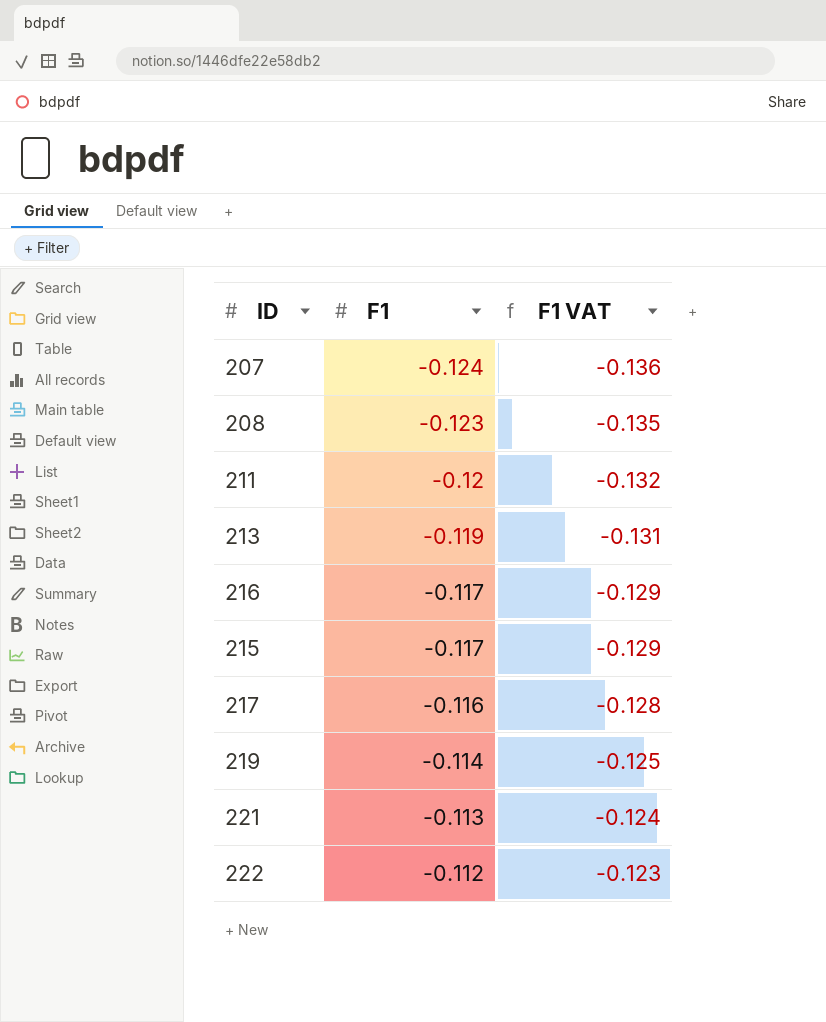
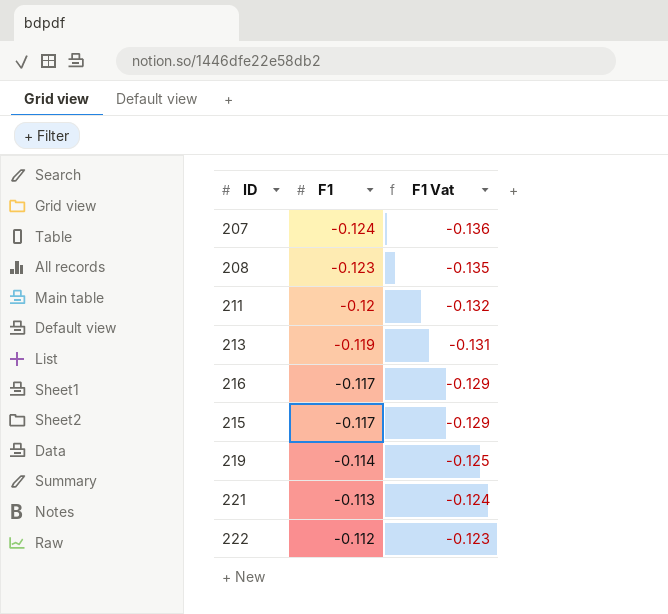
column name: F1 VAT -> F1 Vat
row 217: -0.116 | -0.128 -> none

